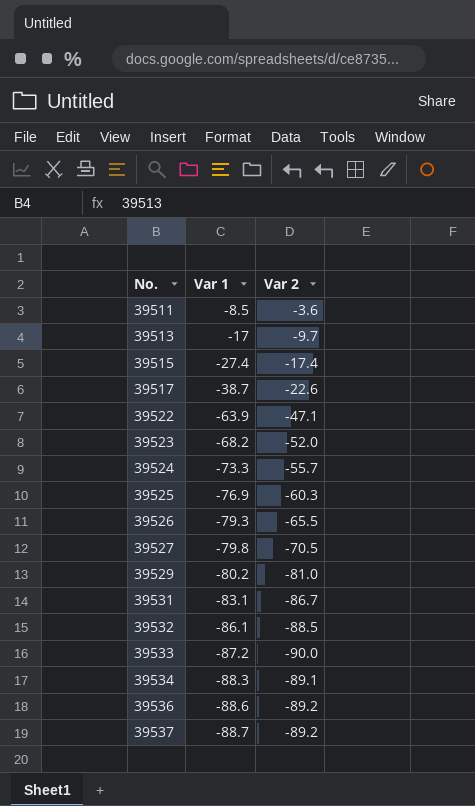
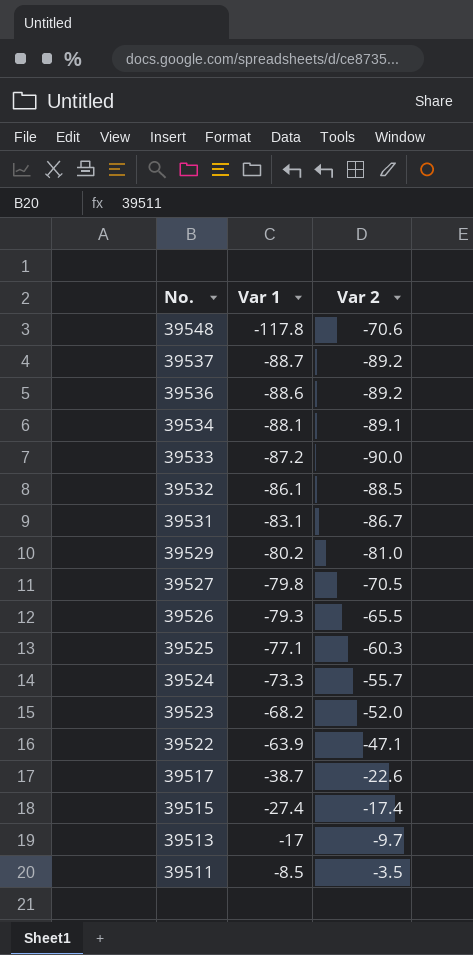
row order: No. ascending -> No. descending
row 39548: none -> -117.8 | -70.6
39534 | Var 1: -88.3 -> -88.1
39525 | Var 1: -76.9 -> -77.1
39511 | Var 2: -3.6 -> -3.5

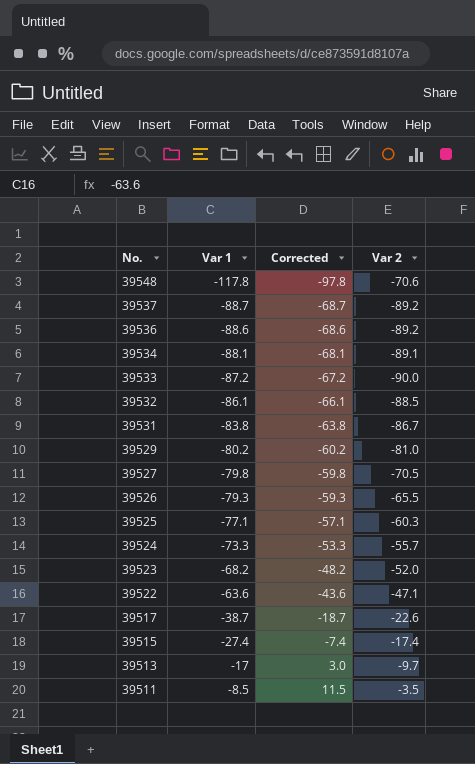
column Corrected | formula: none -> [Var 1] + 20
39531 | Var 1: -83.1 -> -83.8
39522 | Var 1: -63.9 -> -63.6

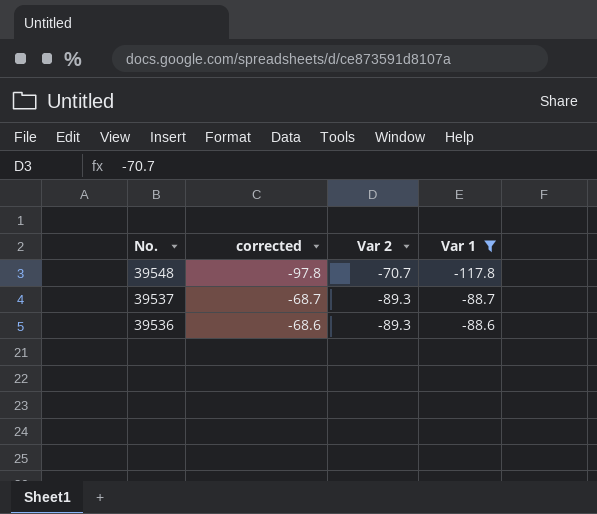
filter: none -> Var 1 <= -88.6
column name: Corrected -> corrected
column Var 1 | position: 2 -> 4
39548 | Var 2: -70.6 -> -70.7
39537 | Var 2: -89.2 -> -89.3
39536 | Var 2: -89.2 -> -89.3

